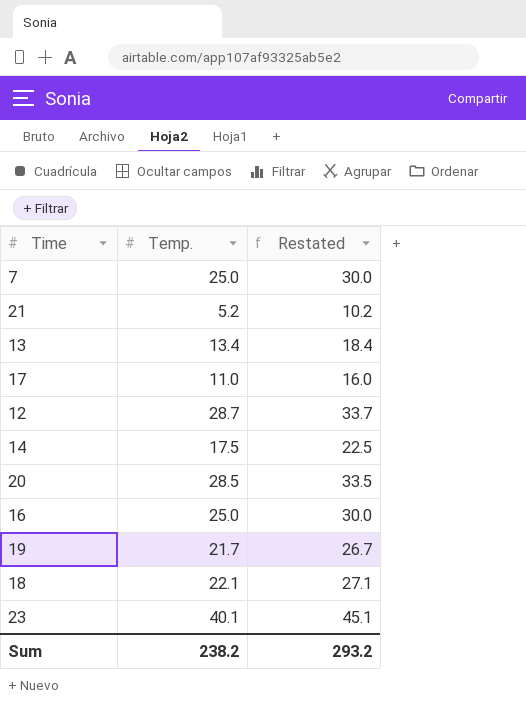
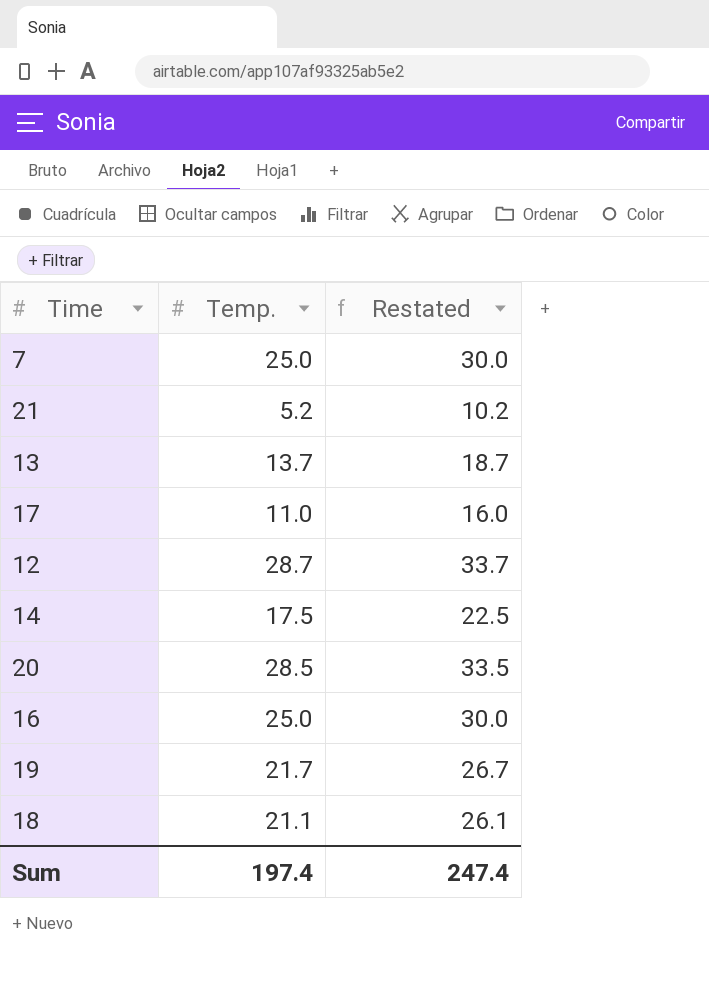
row 23: 40.1 | 45.1 -> none
13 | Temp.: 13.4 -> 13.7
13 | Restated: 18.4 -> 18.7
18 | Temp.: 22.1 -> 21.1
18 | Restated: 27.1 -> 26.1
Sum | Temp.: 238.2 -> 197.4
Sum | Restated: 293.2 -> 247.4

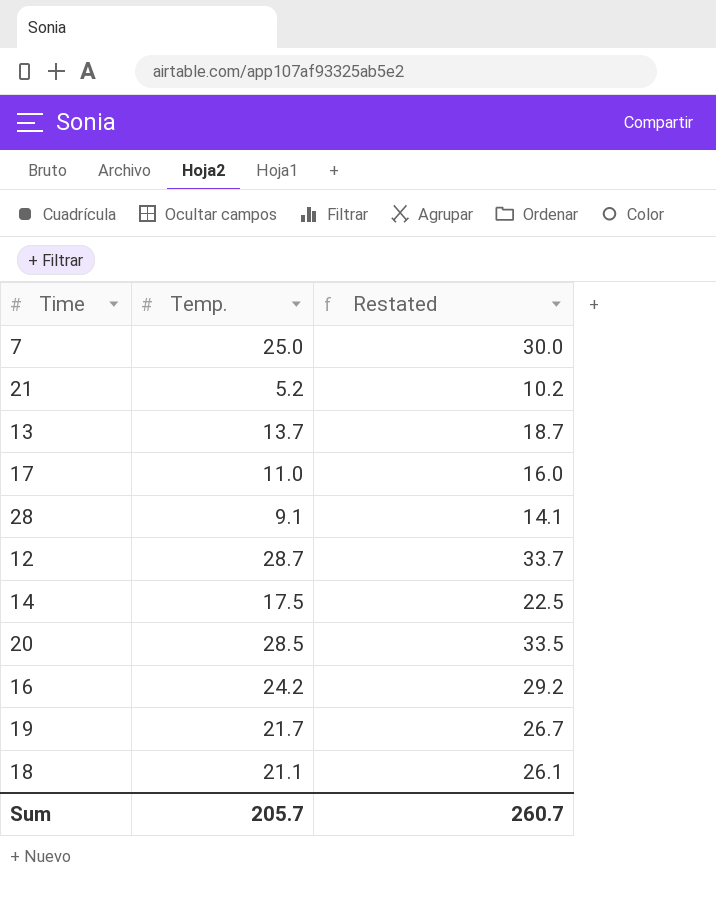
row 28: none -> 9.1 | 14.1
16 | Temp.: 25.0 -> 24.2
16 | Restated: 30.0 -> 29.2
Sum | Temp.: 197.4 -> 205.7
Sum | Restated: 247.4 -> 260.7

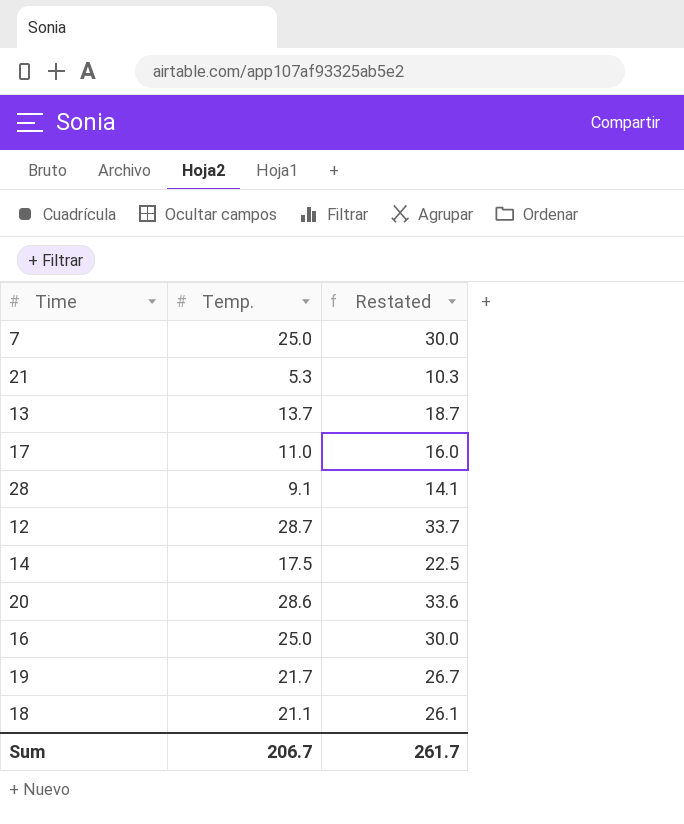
21 | Temp.: 5.2 -> 5.3
21 | Restated: 10.2 -> 10.3
20 | Temp.: 28.5 -> 28.6
20 | Restated: 33.5 -> 33.6
16 | Temp.: 24.2 -> 25.0
16 | Restated: 29.2 -> 30.0
Sum | Temp.: 205.7 -> 206.7
Sum | Restated: 260.7 -> 261.7

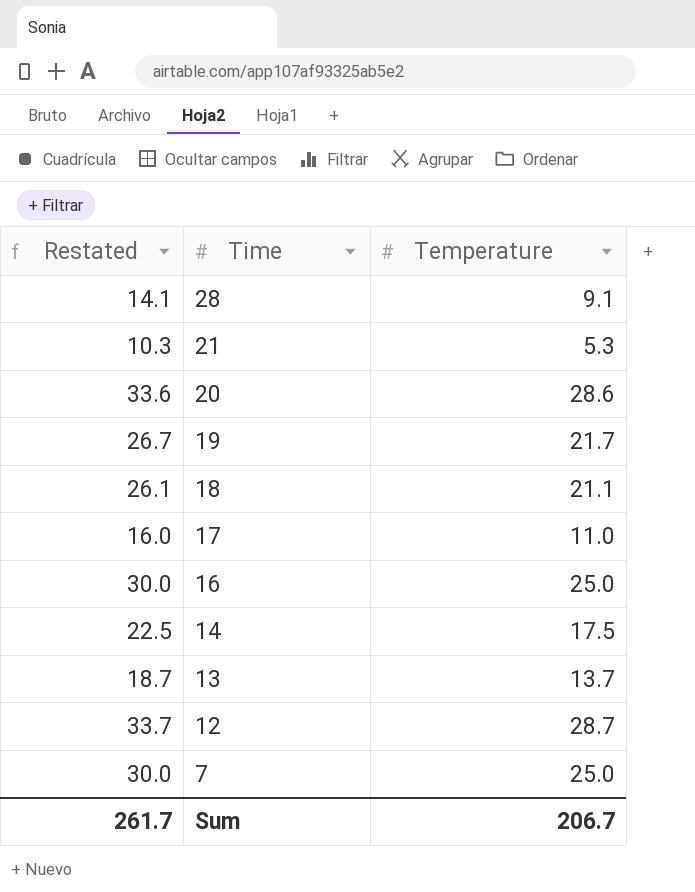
row order: none -> Time descending
column Restated | position: 3 -> 1
column name: Temp. -> Temperature

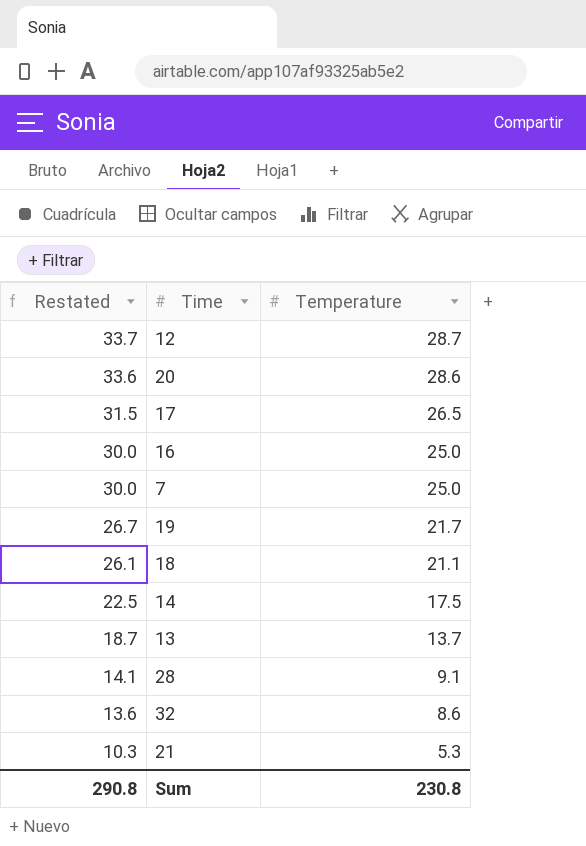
row order: Time descending -> Restated descending
17 | Restated: 16.0 -> 31.5
17 | Temperature: 11.0 -> 26.5
row 32: none -> 13.6 | 8.6
Sum | Restated: 261.7 -> 290.8
Sum | Temperature: 206.7 -> 230.8

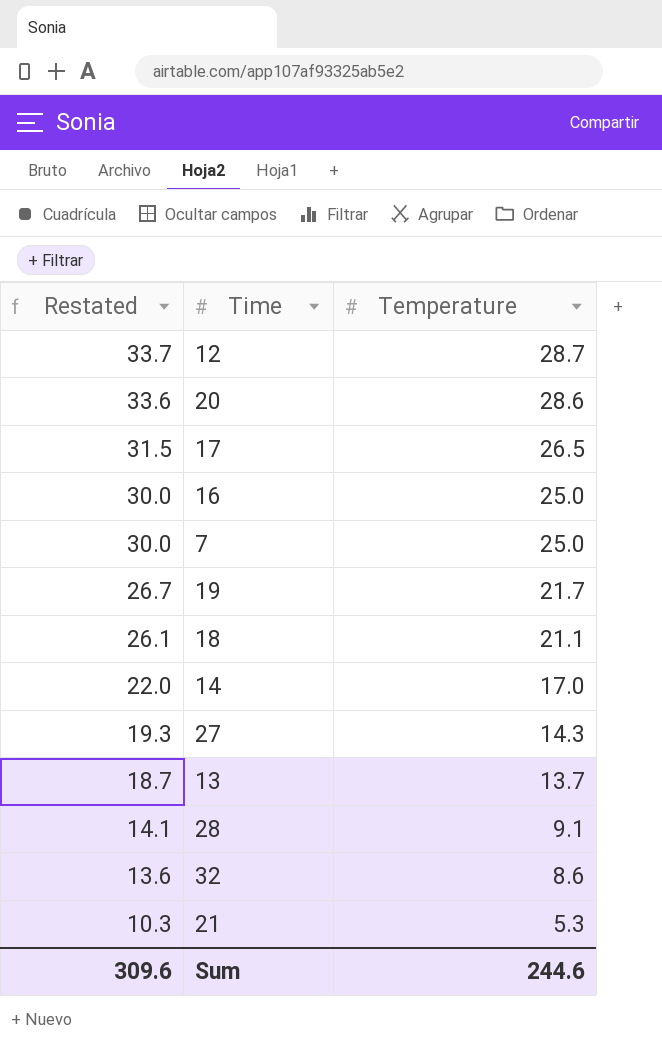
14 | Restated: 22.5 -> 22.0
14 | Temperature: 17.5 -> 17.0
row 27: none -> 19.3 | 14.3
Sum | Restated: 290.8 -> 309.6
Sum | Temperature: 230.8 -> 244.6

